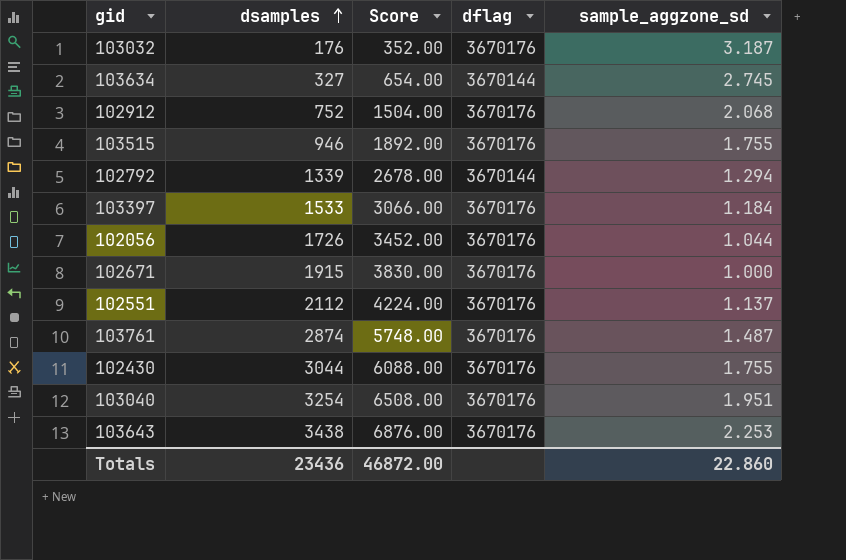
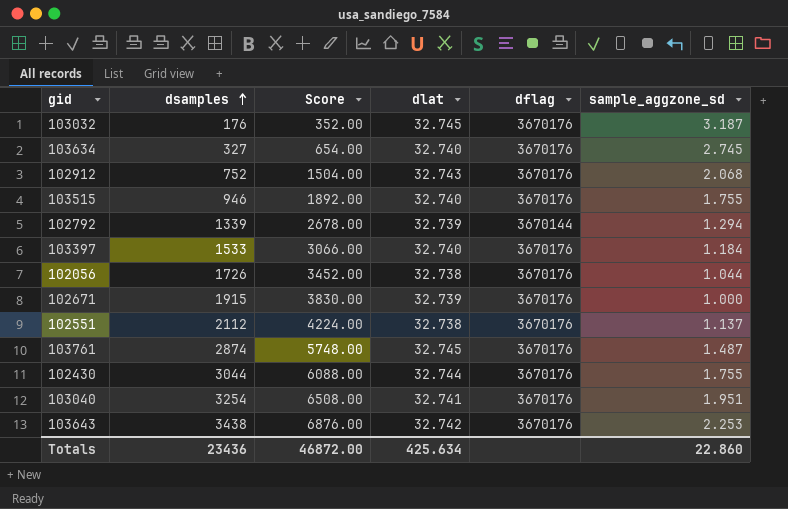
column dlat | position: none -> 4
103634 | dflag: 3670144 -> 3670176

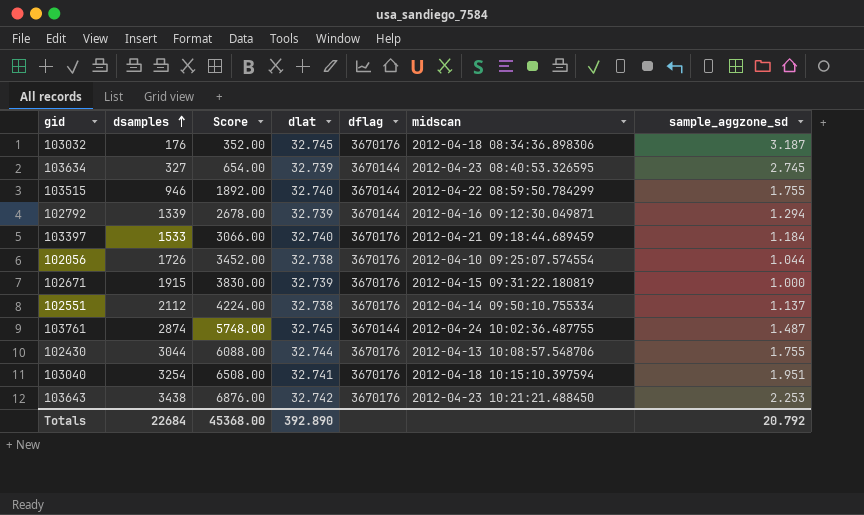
column midscan | position: none -> 6
row 102912: 752 | 1504.00 | 32.743 | 3670176 | 2.068 -> none
103634 | dlat: 32.740 -> 32.739
103634 | dflag: 3670176 -> 3670144
103515 | dflag: 3670176 -> 3670144
103761 | dflag: 3670176 -> 3670144
Totals | dsamples: 23436 -> 22684
Totals | Score: 46872.00 -> 45368.00
Totals | dlat: 425.634 -> 392.890
Totals | sample_aggzone_sd: 22.860 -> 20.792

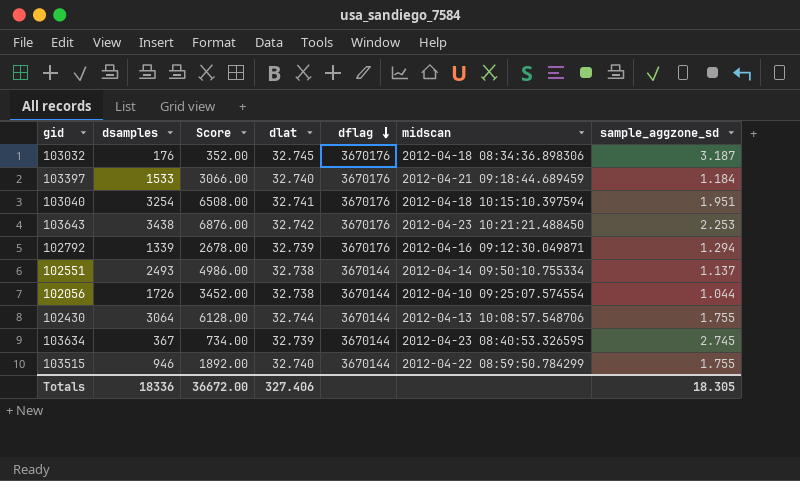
row order: dsamples ascending -> dflag descending
row 102671: 1915 | 3830.00 | 32.739 | 3670176 | 2012-04-15 09:31:22.180819 | 1.000 -> none
row 103761: 2874 | 5748.00 | 32.745 | 3670144 | 2012-04-24 10:02:36.487755 | 1.487 -> none
102792 | dflag: 3670144 -> 3670176
102551 | dsamples: 2112 -> 2493
102551 | Score: 4224.00 -> 4986.00
102551 | dflag: 3670176 -> 3670144
102056 | dflag: 3670176 -> 3670144
102430 | dsamples: 3044 -> 3064
102430 | Score: 6088.00 -> 6128.00
102430 | dflag: 3670176 -> 3670144
103634 | dsamples: 327 -> 367
103634 | Score: 654.00 -> 734.00
Totals | dsamples: 22684 -> 18336
Totals | Score: 45368.00 -> 36672.00
Totals | dlat: 392.890 -> 327.406
Totals | sample_aggzone_sd: 20.792 -> 18.305

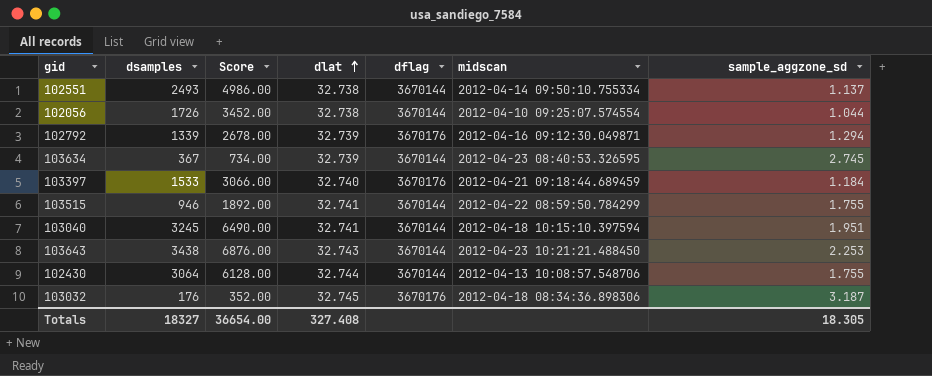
row order: dflag descending -> dlat ascending
103515 | dlat: 32.740 -> 32.741
103040 | dsamples: 3254 -> 3245
103040 | Score: 6508.00 -> 6490.00
103040 | dflag: 3670176 -> 3670144
103643 | dlat: 32.742 -> 32.743
103643 | dflag: 3670176 -> 3670144
Totals | dsamples: 18336 -> 18327
Totals | Score: 36672.00 -> 36654.00
Totals | dlat: 327.406 -> 327.408

